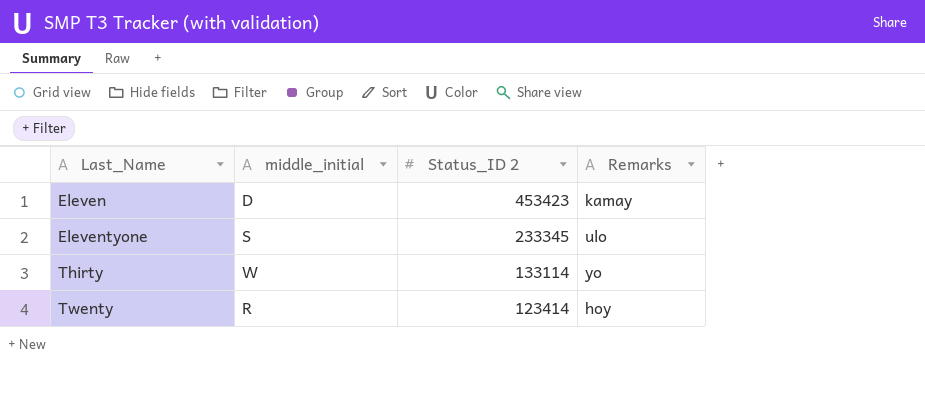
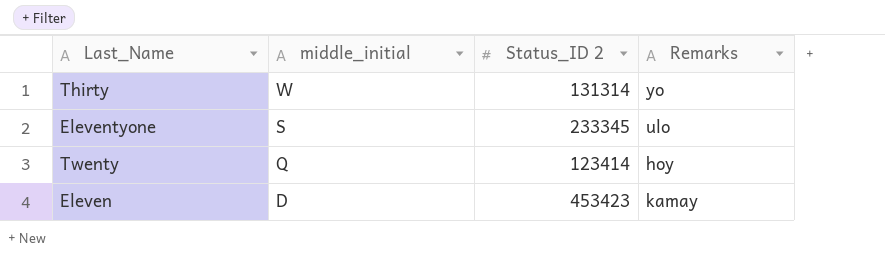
row order: Last_Name ascending -> middle_initial descending
Thirty | Status_ID 2: 133114 -> 131314
Twenty | middle_initial: R -> Q

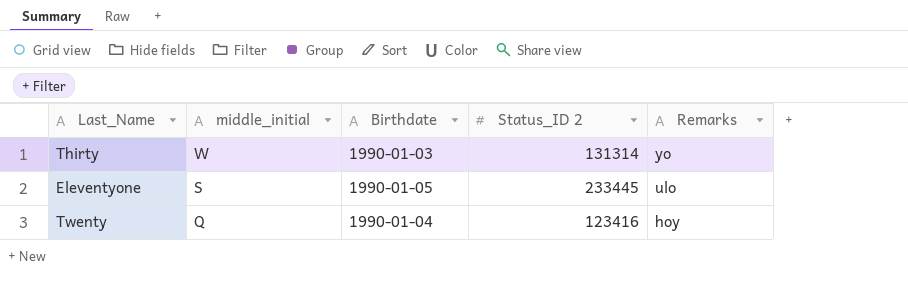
column Birthdate | position: none -> 3
row Eleven: D | 453423 | kamay -> none
Eleventyone | Status_ID 2: 233345 -> 233445
Twenty | Status_ID 2: 123414 -> 123416

